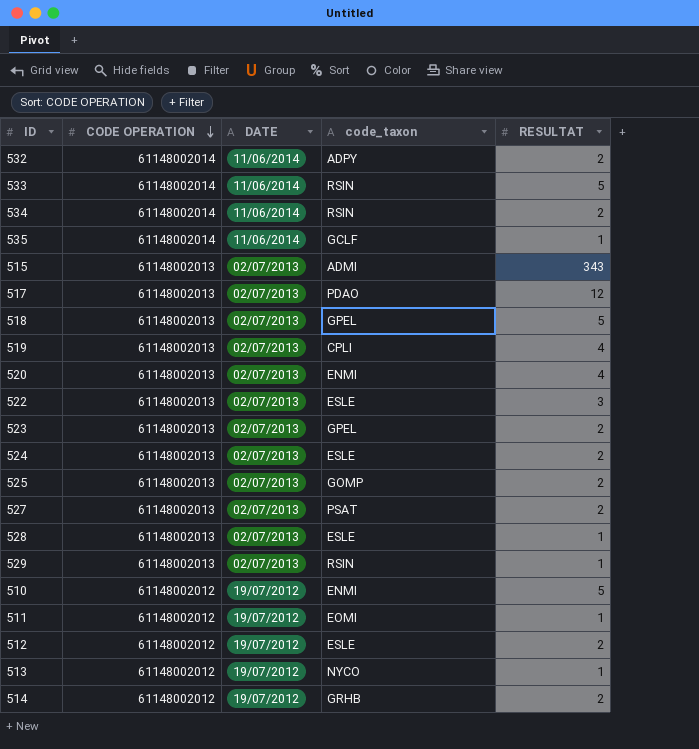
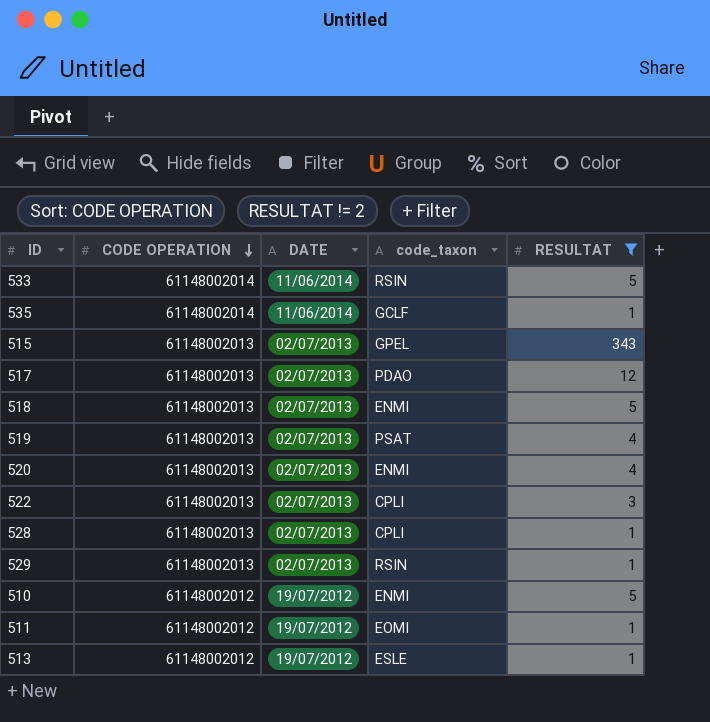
filter: none -> RESULTAT != 2
515 | code_taxon: ADMI -> GPEL
518 | code_taxon: GPEL -> ENMI
519 | code_taxon: CPLI -> PSAT
522 | code_taxon: ESLE -> CPLI
528 | code_taxon: ESLE -> CPLI
513 | code_taxon: NYCO -> ESLE

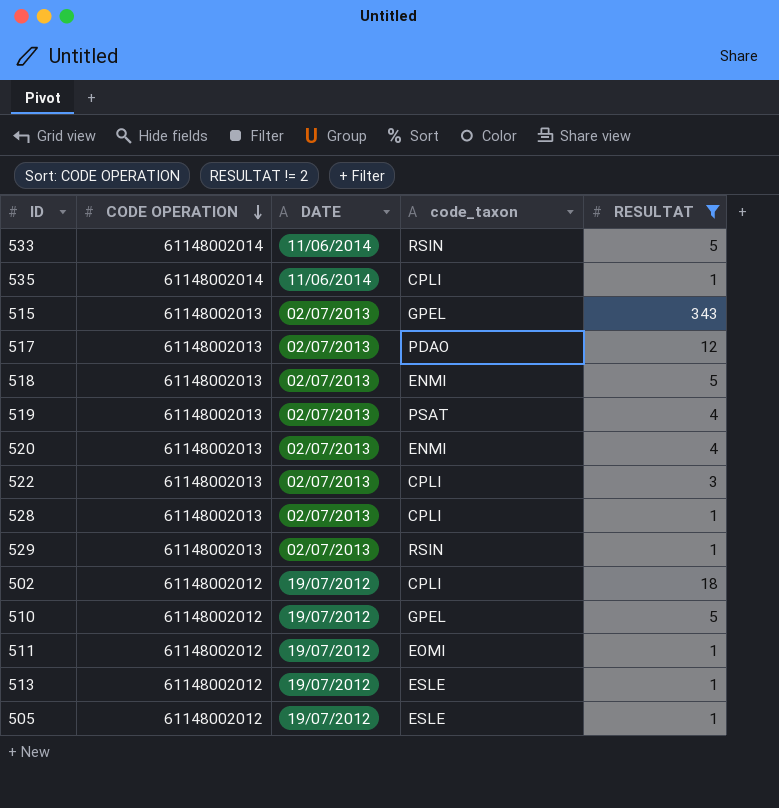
535 | code_taxon: GCLF -> CPLI
row 502: none -> 61148002012 | 19/07/2012 | CPLI | 18
510 | code_taxon: ENMI -> GPEL
row 505: none -> 61148002012 | 19/07/2012 | ESLE | 1

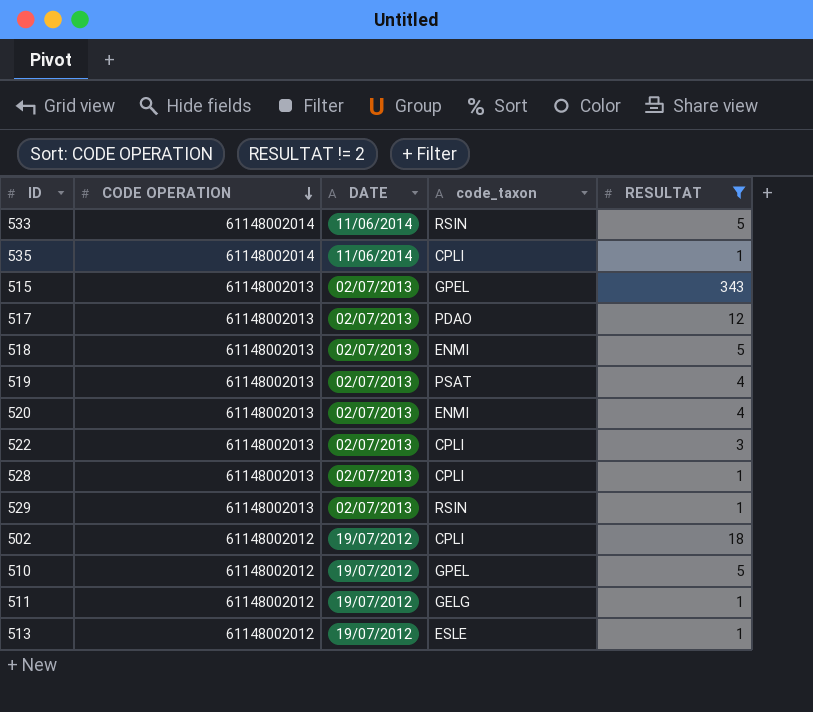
row 505: 61148002012 | 19/07/2012 | ESLE | 1 -> none
511 | code_taxon: EOMI -> GELG

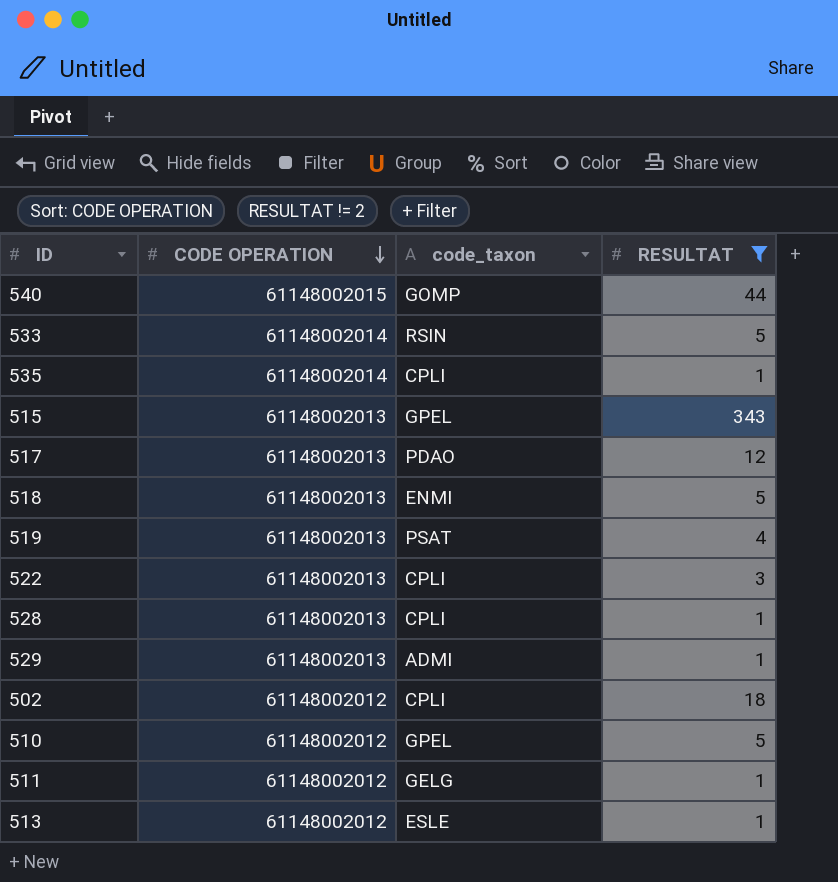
column DATE | position: 3 -> none
row 520: 61148002013 | 02/07/2013 | ENMI | 4 -> none
row 540: none -> 61148002015 | GOMP | 44
529 | code_taxon: RSIN -> ADMI

